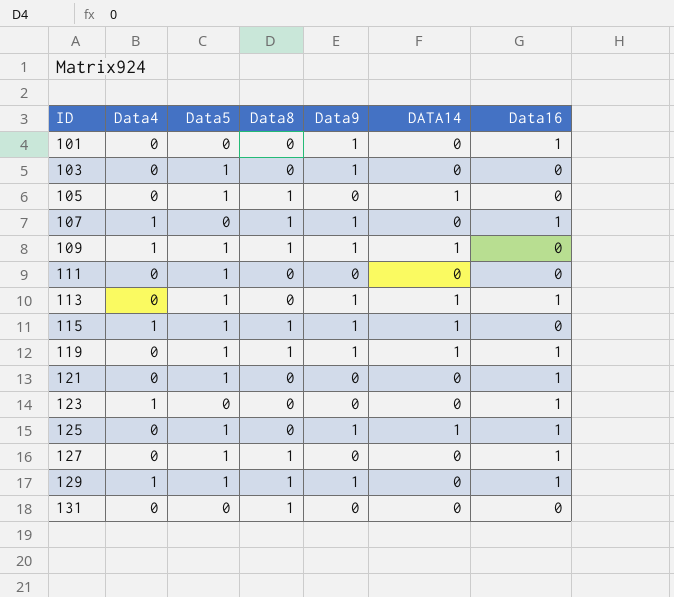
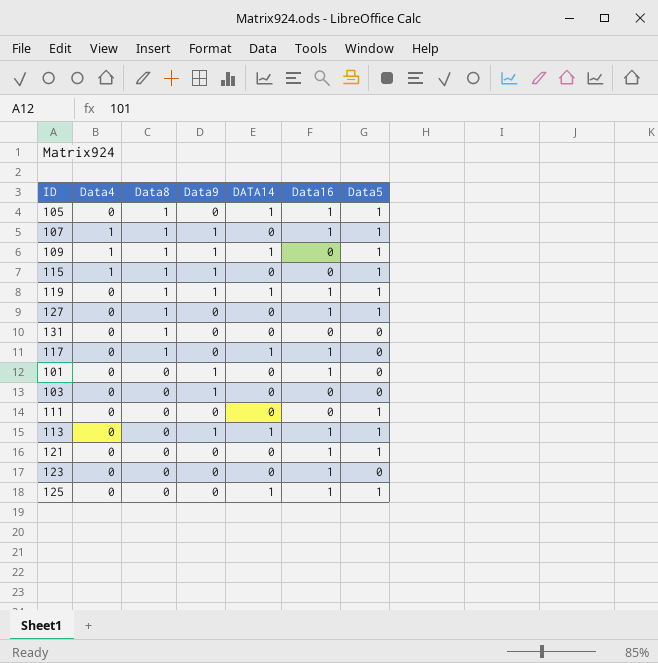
row order: ID ascending -> Data8 descending
column Data5 | position: 3 -> 7
row 129: 1 | 1 | 1 | 1 | 0 | 1 -> none
105 | Data16: 0 -> 1
107 | Data5: 0 -> 1
115 | DATA14: 1 -> 0
row 117: none -> 0 | 1 | 0 | 1 | 1 | 0
103 | Data5: 1 -> 0
123 | Data4: 1 -> 0
125 | Data9: 1 -> 0

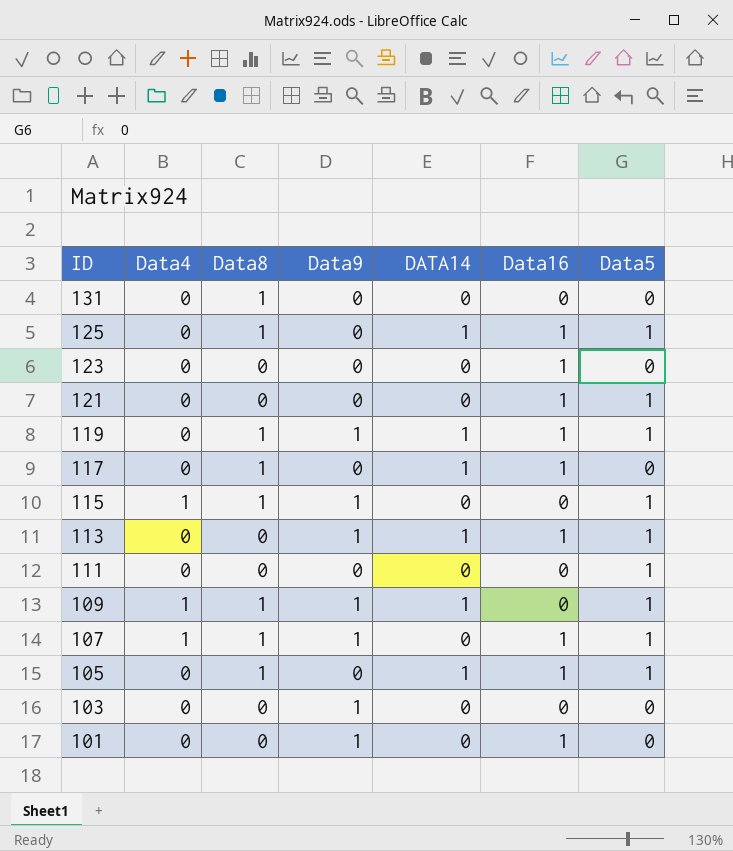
row order: Data8 descending -> ID descending
row 127: 0 | 1 | 0 | 0 | 1 | 1 -> none
125 | Data8: 0 -> 1

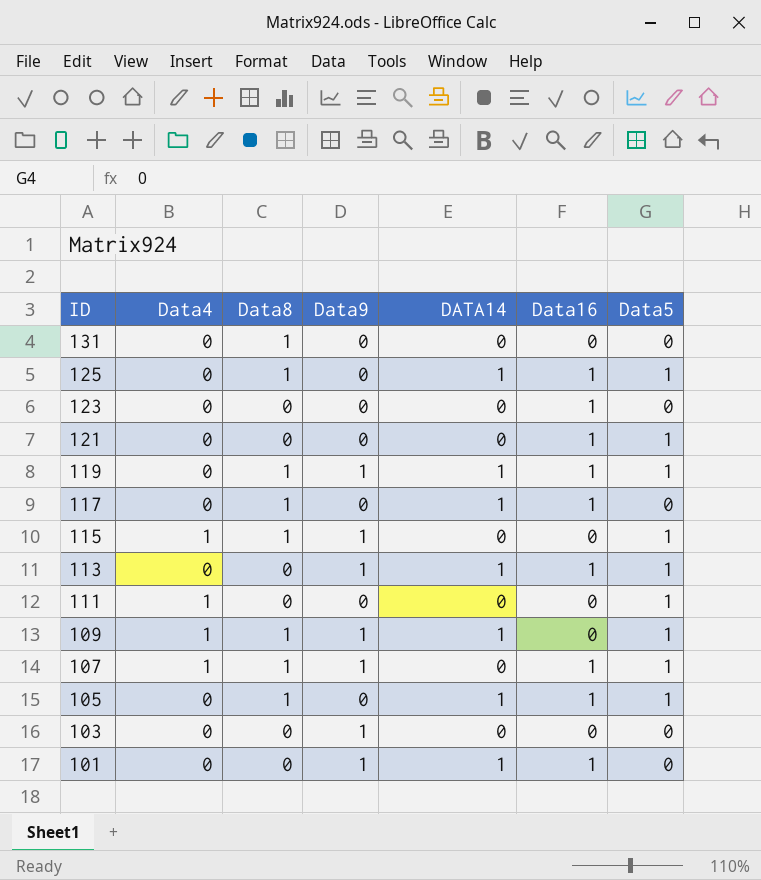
111 | Data4: 0 -> 1
101 | DATA14: 0 -> 1

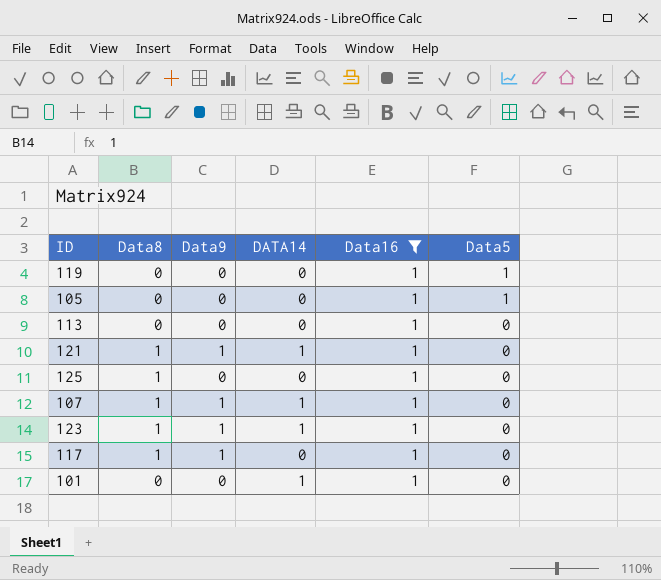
filter: none -> Data16 = 1
row order: ID descending -> Data5 descending
column Data4 | position: 2 -> none
119 | Data8: 1 -> 0
119 | Data9: 1 -> 0
119 | DATA14: 1 -> 0
105 | Data8: 1 -> 0
105 | DATA14: 1 -> 0
113 | Data9: 1 -> 0
113 | DATA14: 1 -> 0
113 | Data5: 1 -> 0
121 | Data8: 0 -> 1
121 | Data9: 0 -> 1
121 | DATA14: 0 -> 1
121 | Data5: 1 -> 0
125 | DATA14: 1 -> 0
125 | Data5: 1 -> 0
107 | DATA14: 0 -> 1
107 | Data5: 1 -> 0
123 | Data8: 0 -> 1
123 | Data9: 0 -> 1
123 | DATA14: 0 -> 1
117 | Data9: 0 -> 1
117 | DATA14: 1 -> 0
101 | Data9: 1 -> 0

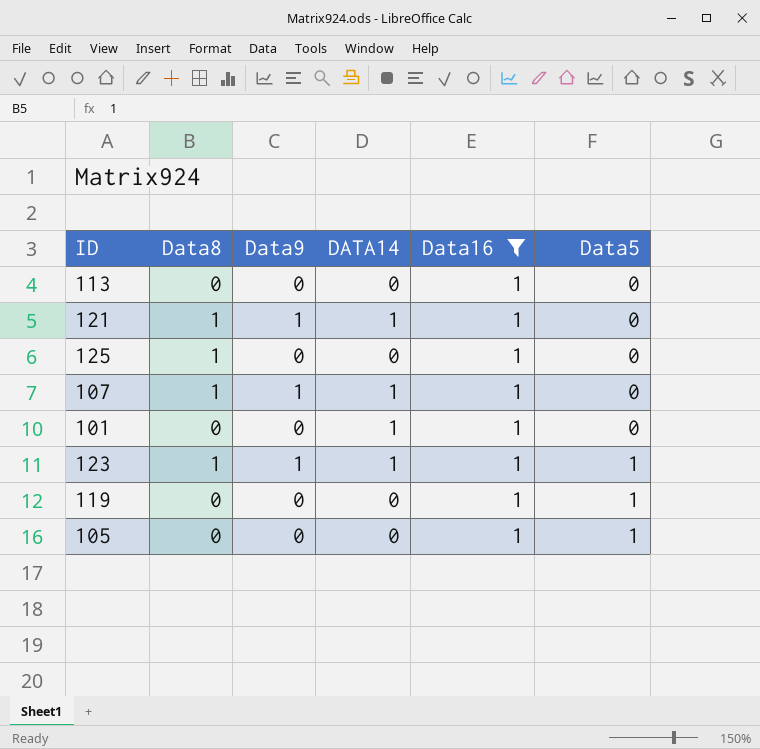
row order: Data5 descending -> Data5 ascending
row 117: 1 | 1 | 0 | 1 | 0 -> none
123 | Data5: 0 -> 1

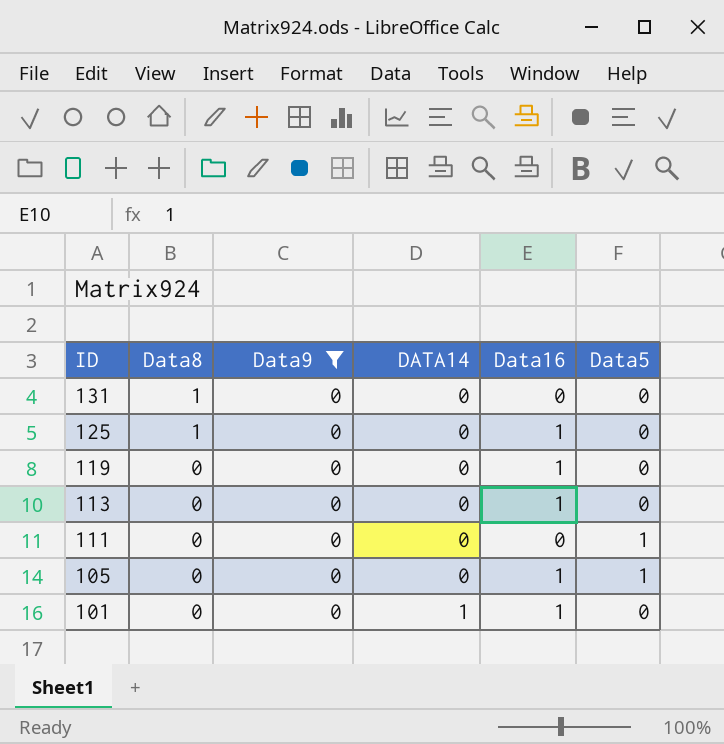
filter: Data16 = 1 -> Data9 = 0
row order: Data5 ascending -> ID descending
119 | Data5: 1 -> 0

